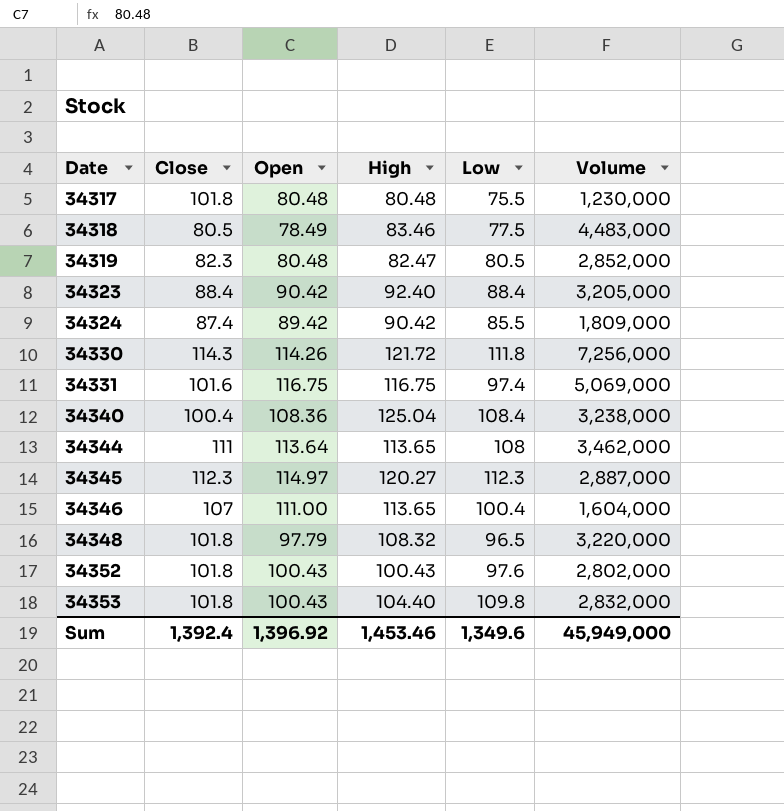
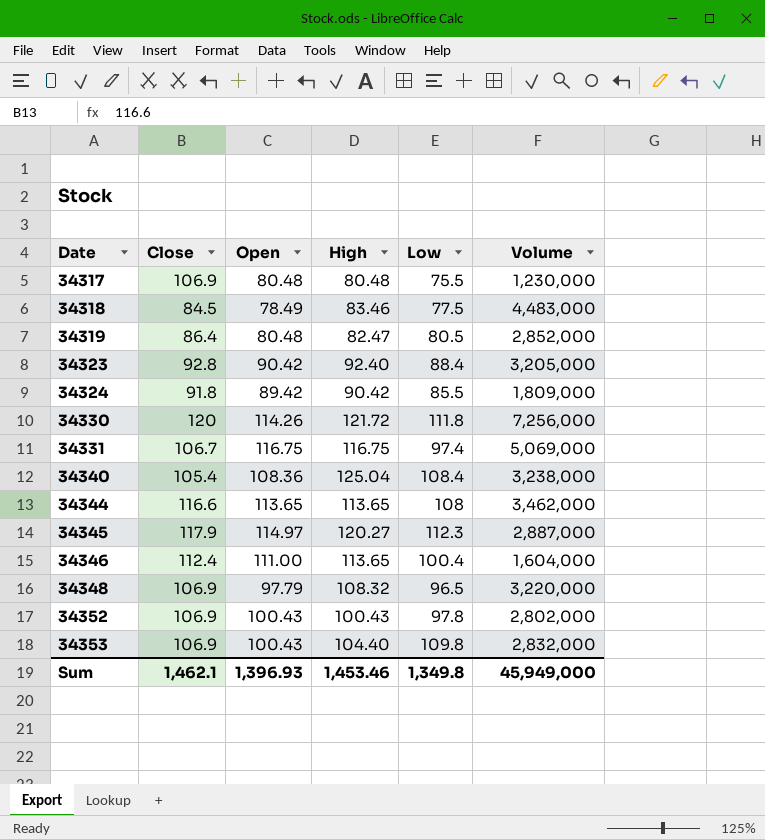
34317 | Close: 101.8 -> 106.9
34318 | Close: 80.5 -> 84.5
34319 | Close: 82.3 -> 86.4
34323 | Close: 88.4 -> 92.8
34324 | Close: 87.4 -> 91.8
34330 | Close: 114.3 -> 120
34331 | Close: 101.6 -> 106.7
34340 | Close: 100.4 -> 105.4
34344 | Close: 111 -> 116.6
34344 | Open: 113.64 -> 113.65
34345 | Close: 112.3 -> 117.9
34346 | Close: 107 -> 112.4
34348 | Close: 101.8 -> 106.9
34352 | Close: 101.8 -> 106.9
34352 | Low: 97.6 -> 97.8
34353 | Close: 101.8 -> 106.9
Sum | Close: 1,392.4 -> 1,462.1
Sum | Open: 1,396.92 -> 1,396.93
Sum | Low: 1,349.6 -> 1,349.8

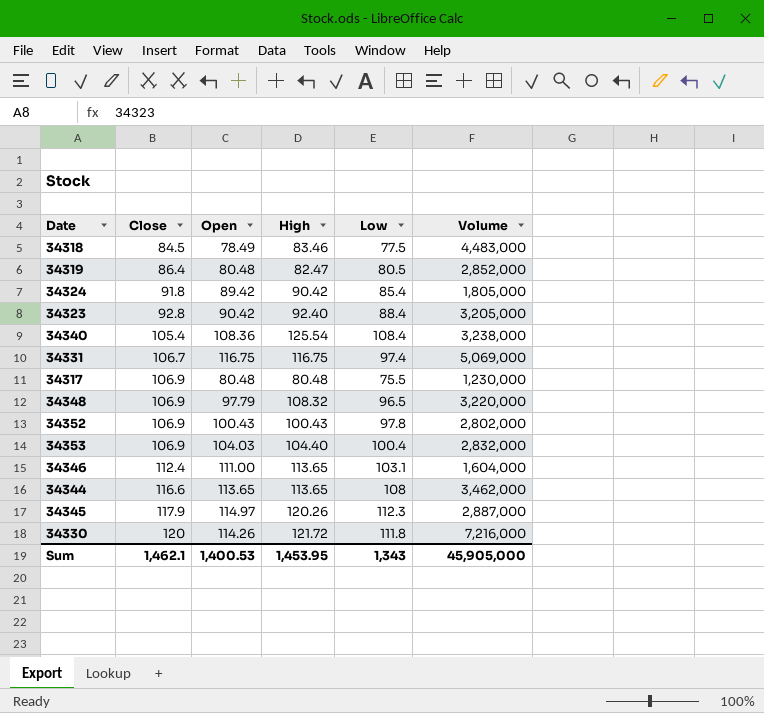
row order: Date ascending -> Close ascending
34324 | Low: 85.5 -> 85.4
34324 | Volume: 1,809,000 -> 1,805,000
34340 | High: 125.04 -> 125.54
34353 | Open: 100.43 -> 104.03
34353 | Low: 109.8 -> 100.4
34346 | Low: 100.4 -> 103.1
34345 | High: 120.27 -> 120.26
34330 | Volume: 7,256,000 -> 7,216,000
Sum | Open: 1,396.93 -> 1,400.53
Sum | High: 1,453.46 -> 1,453.95
Sum | Low: 1,349.8 -> 1,343
Sum | Volume: 45,949,000 -> 45,905,000

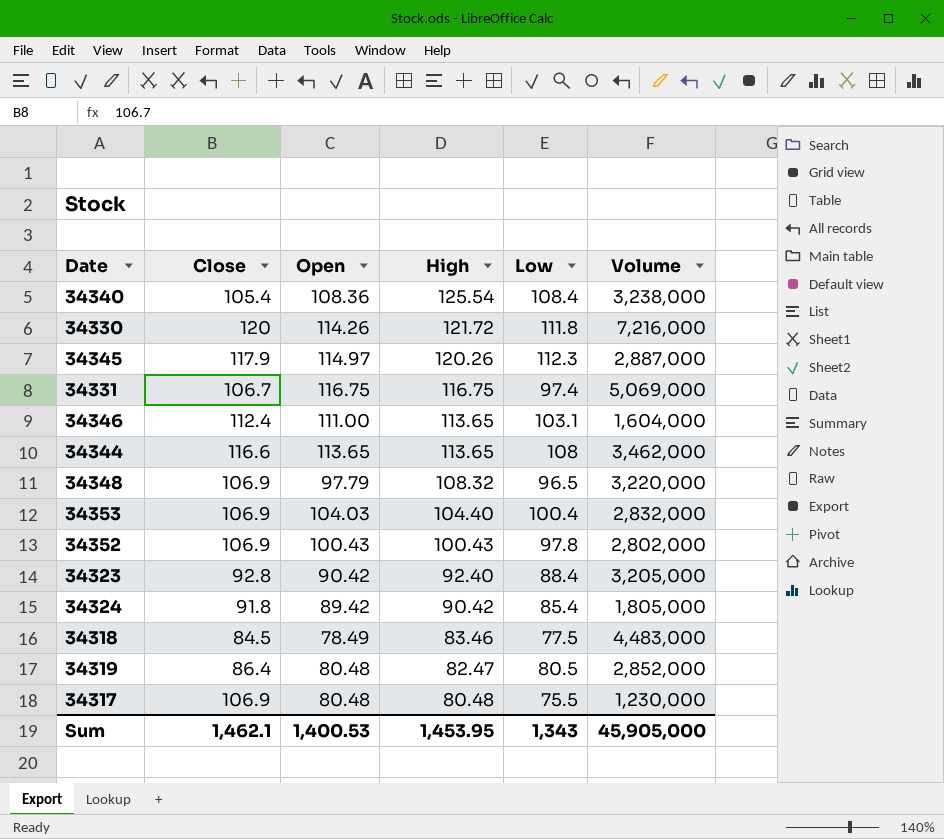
row order: Close ascending -> High descending

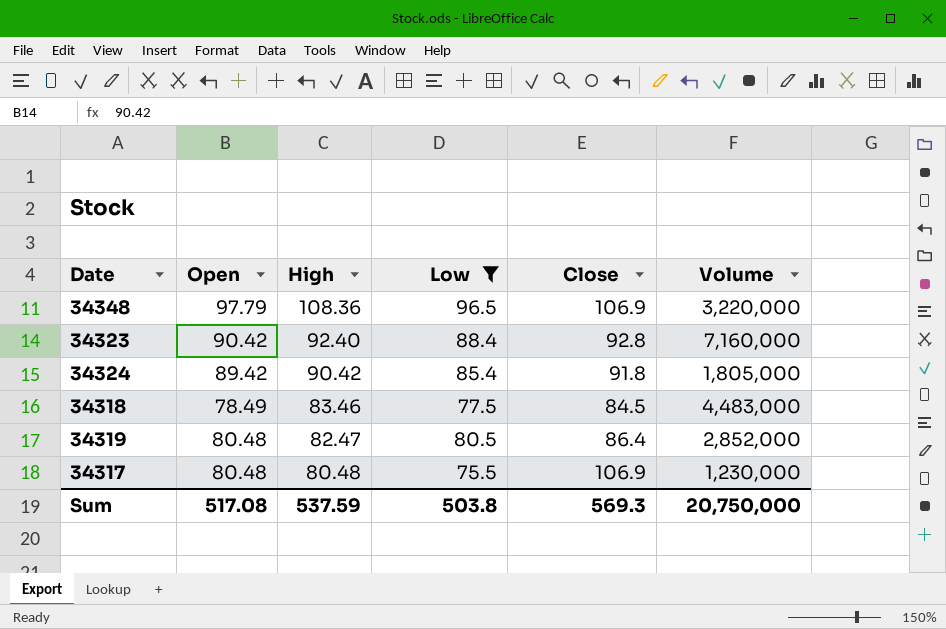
filter: none -> Low <= 96.5
column Close | position: 2 -> 5
34348 | High: 108.32 -> 108.36
34323 | Volume: 3,205,000 -> 7,160,000
Sum | Open: 1,400.53 -> 517.08
Sum | High: 1,453.95 -> 537.59
Sum | Low: 1,343 -> 503.8
Sum | Close: 1,462.1 -> 569.3
Sum | Volume: 45,905,000 -> 20,750,000

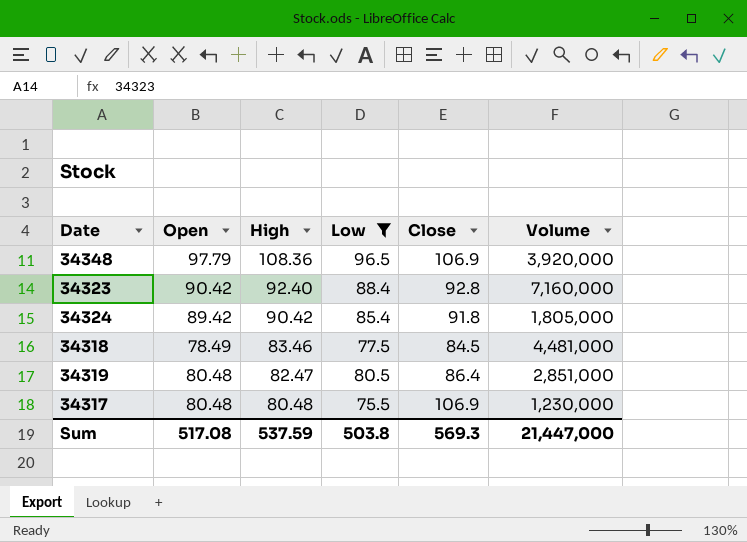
34348 | Volume: 3,220,000 -> 3,920,000
34318 | Volume: 4,483,000 -> 4,481,000
34319 | Volume: 2,852,000 -> 2,851,000
Sum | Volume: 20,750,000 -> 21,447,000

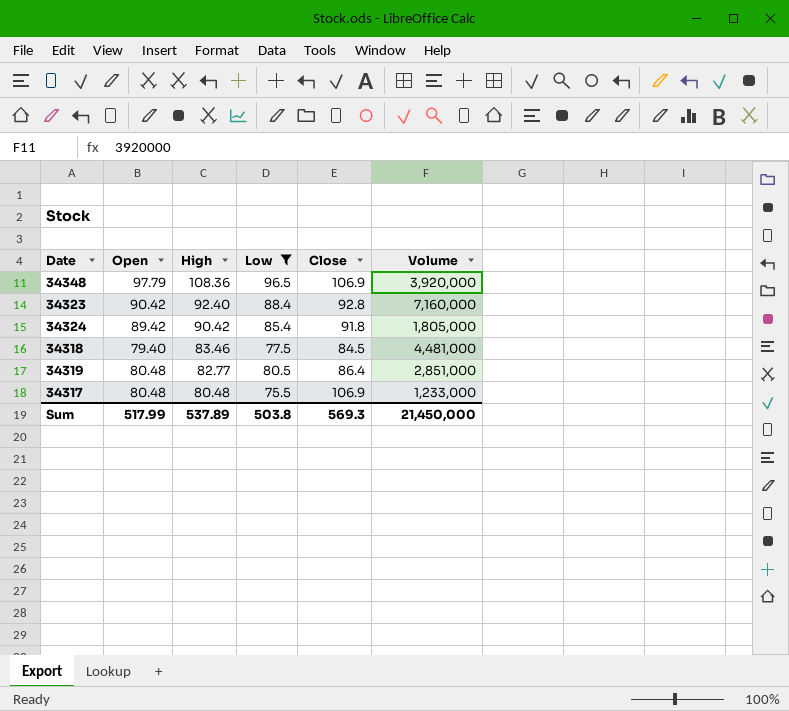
34318 | Open: 78.49 -> 79.40
34319 | High: 82.47 -> 82.77
34317 | Volume: 1,230,000 -> 1,233,000
Sum | Open: 517.08 -> 517.99
Sum | High: 537.59 -> 537.89
Sum | Volume: 21,447,000 -> 21,450,000

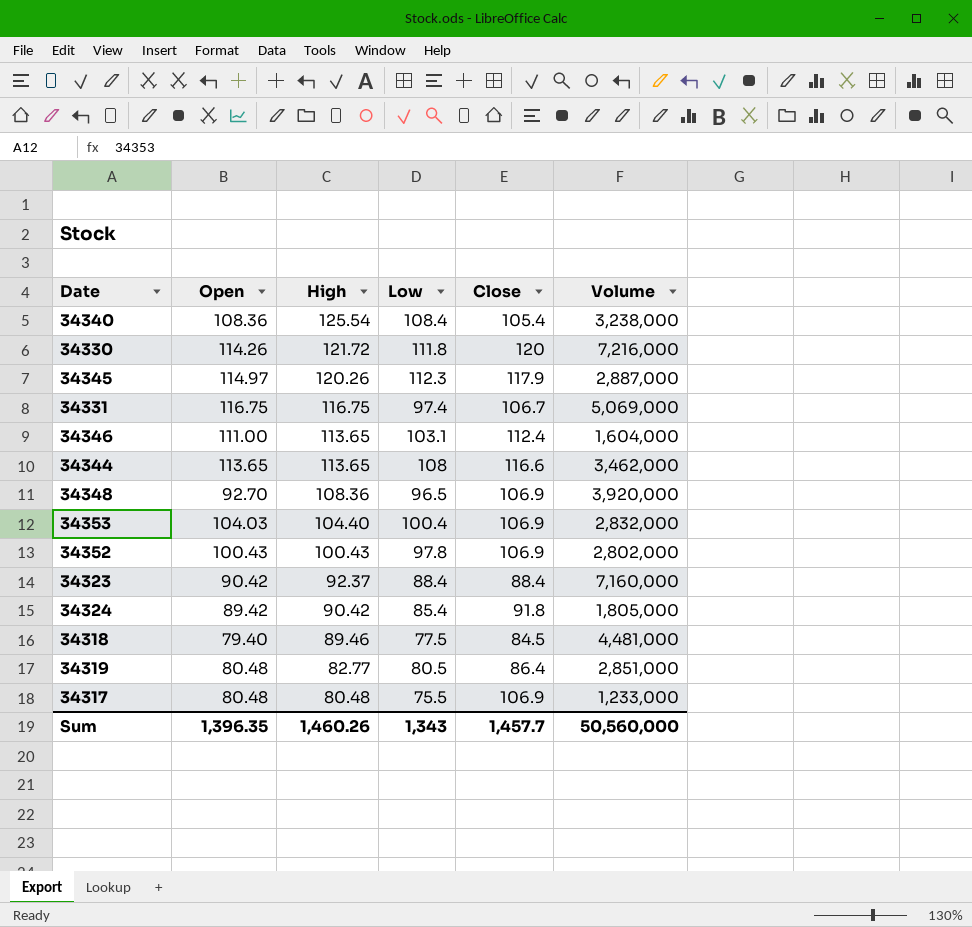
filter: Low <= 96.5 -> none
34348 | Open: 97.79 -> 92.70
34323 | High: 92.40 -> 92.37
34323 | Close: 92.8 -> 88.4
34318 | High: 83.46 -> 89.46
Sum | Open: 517.99 -> 1,396.35
Sum | High: 537.89 -> 1,460.26
Sum | Low: 503.8 -> 1,343
Sum | Close: 569.3 -> 1,457.7
Sum | Volume: 21,450,000 -> 50,560,000

